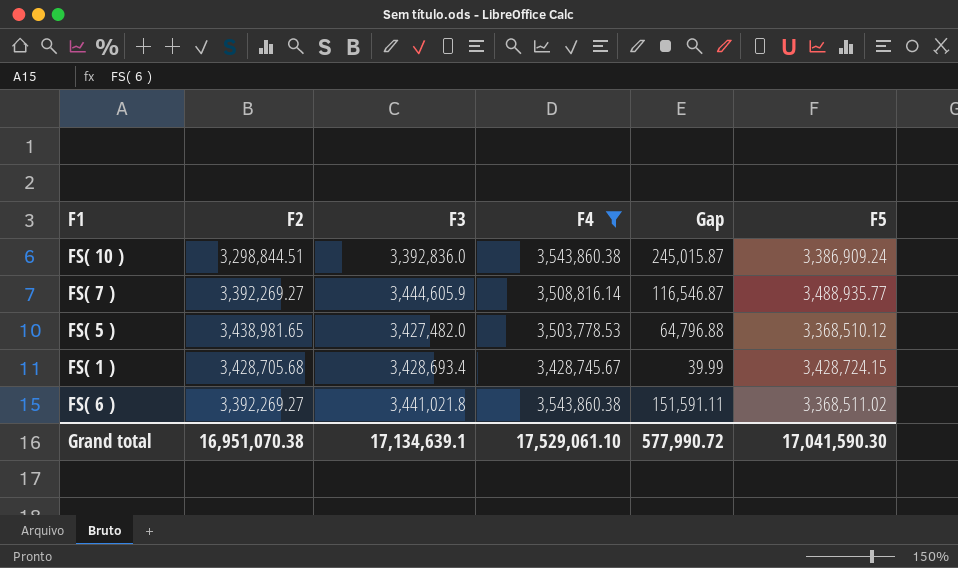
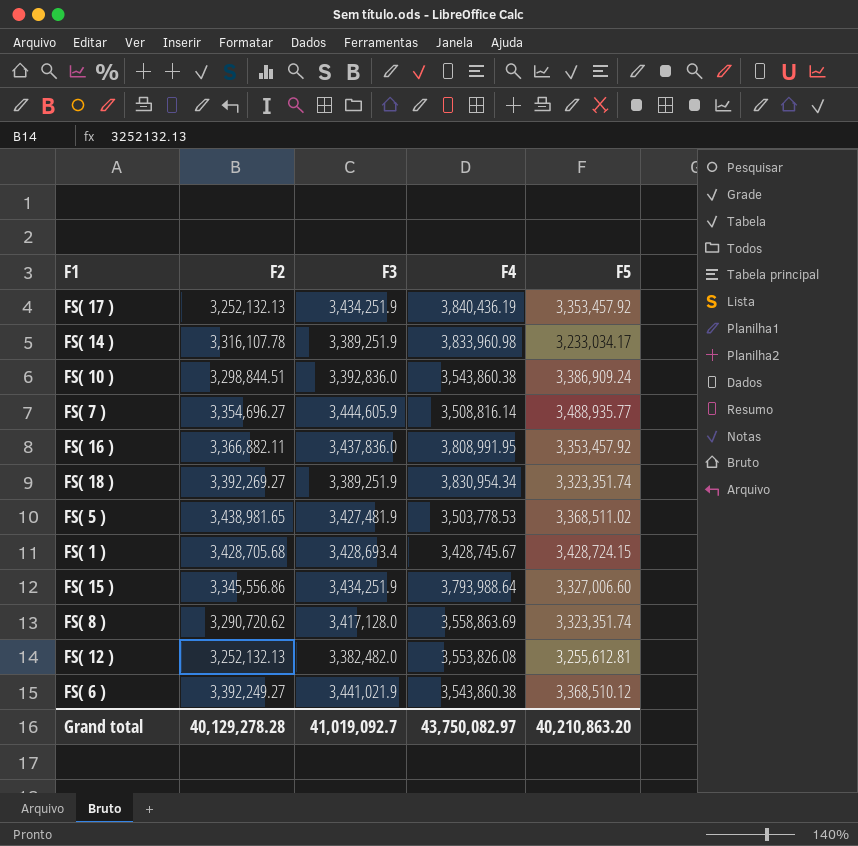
filter: F4 <= 3,543,860.38 -> none
column Gap | formula: [F4] - [F2] -> none
FS( 7 ) | F2: 3,392,269.27 -> 3,354,696.27
FS( 5 ) | F3: 3,427,482.0 -> 3,427,481.9
FS( 5 ) | F5: 3,368,510.12 -> 3,368,511.02
FS( 6 ) | F2: 3,392,269.27 -> 3,392,249.27
FS( 6 ) | F3: 3,441,021.8 -> 3,441,021.9
FS( 6 ) | F5: 3,368,511.02 -> 3,368,510.12
Grand total | F2: 16,951,070.38 -> 40,129,278.28
Grand total | F3: 17,134,639.1 -> 41,019,092.7
Grand total | F4: 17,529,061.10 -> 43,750,082.97
Grand total | F5: 17,041,590.30 -> 40,210,863.20

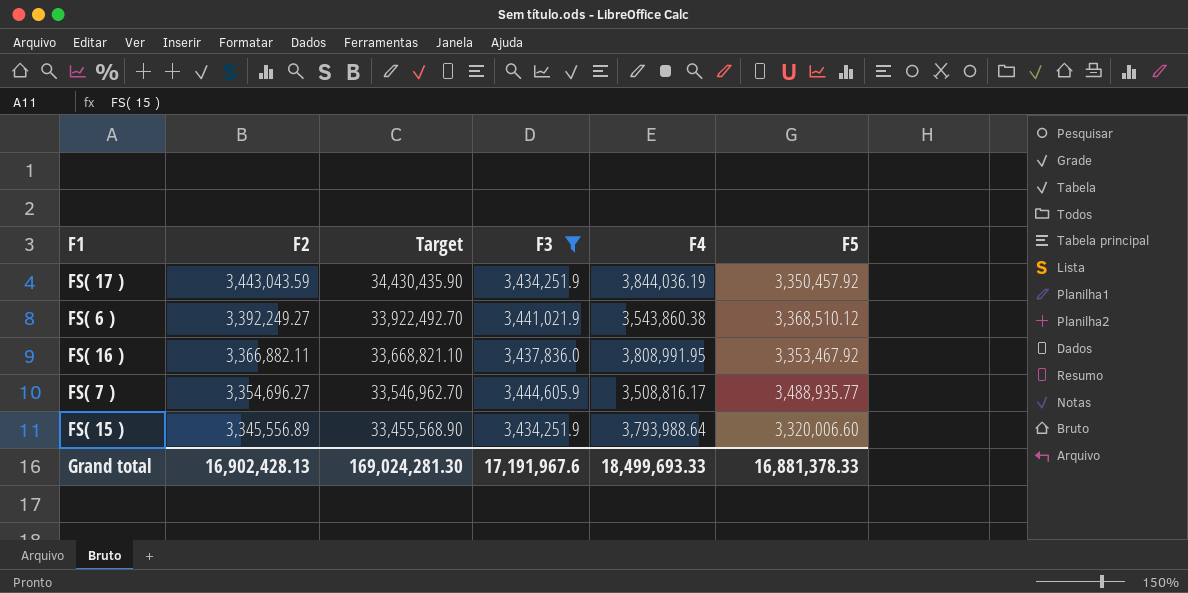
filter: none -> F3 >= 3,434,251.9
row order: none -> F2 descending
column Target | formula: none -> [F2] * 10
FS( 17 ) | F2: 3,252,132.13 -> 3,443,043.59
FS( 17 ) | F4: 3,840,436.19 -> 3,844,036.19
FS( 17 ) | F5: 3,353,457.92 -> 3,350,457.92
FS( 16 ) | F5: 3,353,457.92 -> 3,353,467.92
FS( 7 ) | F4: 3,508,816.14 -> 3,508,816.17
FS( 15 ) | F2: 3,345,556.86 -> 3,345,556.89
FS( 15 ) | F5: 3,327,006.60 -> 3,320,006.60
Grand total | F2: 40,129,278.28 -> 16,902,428.13
Grand total | F3: 41,019,092.7 -> 17,191,967.6
Grand total | F4: 43,750,082.97 -> 18,499,693.33
Grand total | F5: 40,210,863.20 -> 16,881,378.33

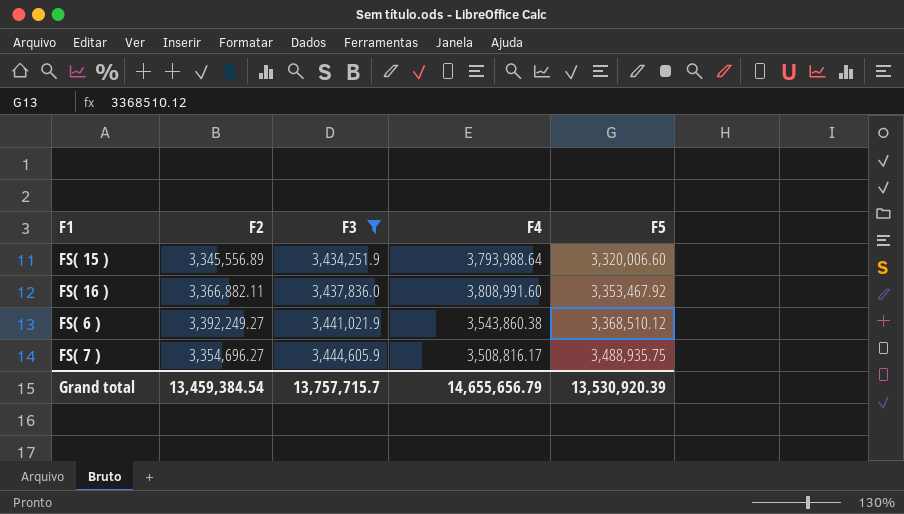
row order: F2 descending -> F3 ascending
column Target | formula: [F2] * 10 -> none
row FS( 17 ): 3,443,043.59 | 34,430,435.90 | 3,434,251.9 | 3,844,036.19 | 3,350,457.92 -> none
FS( 16 ) | F4: 3,808,991.95 -> 3,808,991.60
FS( 7 ) | F5: 3,488,935.77 -> 3,488,935.75
Grand total | F2: 16,902,428.13 -> 13,459,384.54
Grand total | F3: 17,191,967.6 -> 13,757,715.7
Grand total | F4: 18,499,693.33 -> 14,655,656.79
Grand total | F5: 16,881,378.33 -> 13,530,920.39

